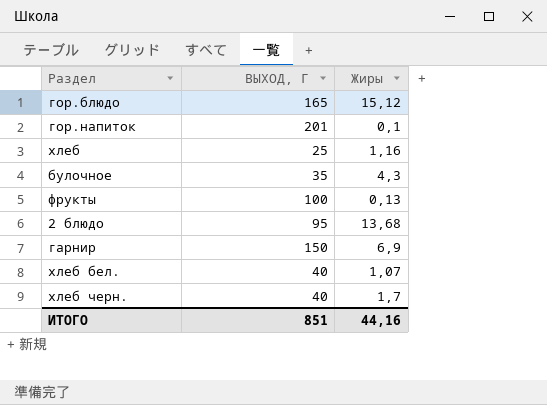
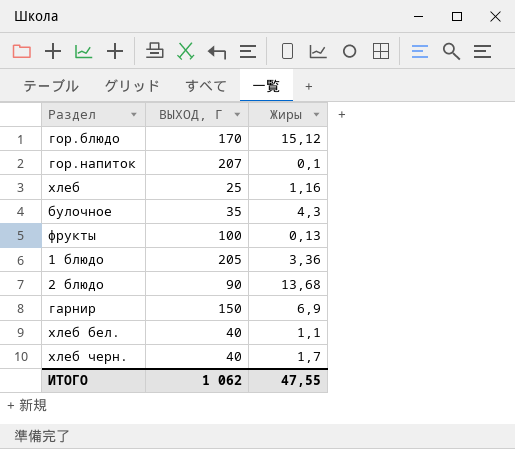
гор.блюдо | ВЫХОД, Г: 165 -> 170
гор.напиток | ВЫХОД, Г: 201 -> 207
row 1 блюдо: none -> 205 | 3,36
2 блюдо | ВЫХОД, Г: 95 -> 90
хлеб бел. | Жиры: 1,07 -> 1,1
ИТОГО | ВЫХОД, Г: 851 -> 1 062
ИТОГО | Жиры: 44,16 -> 47,55

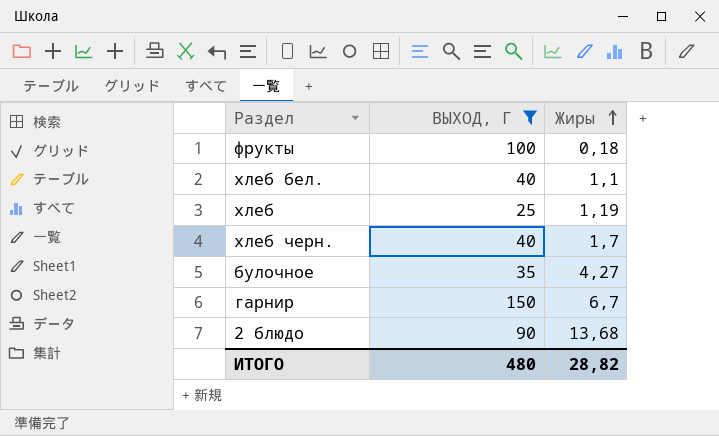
filter: none -> ВЫХОД, Г <= 150
row order: none -> Жиры ascending
фрукты | Жиры: 0,13 -> 0,18
хлеб | Жиры: 1,16 -> 1,19
булочное | Жиры: 4,3 -> 4,27
гарнир | Жиры: 6,9 -> 6,7
ИТОГО | ВЫХОД, Г: 1 062 -> 480
ИТОГО | Жиры: 47,55 -> 28,82

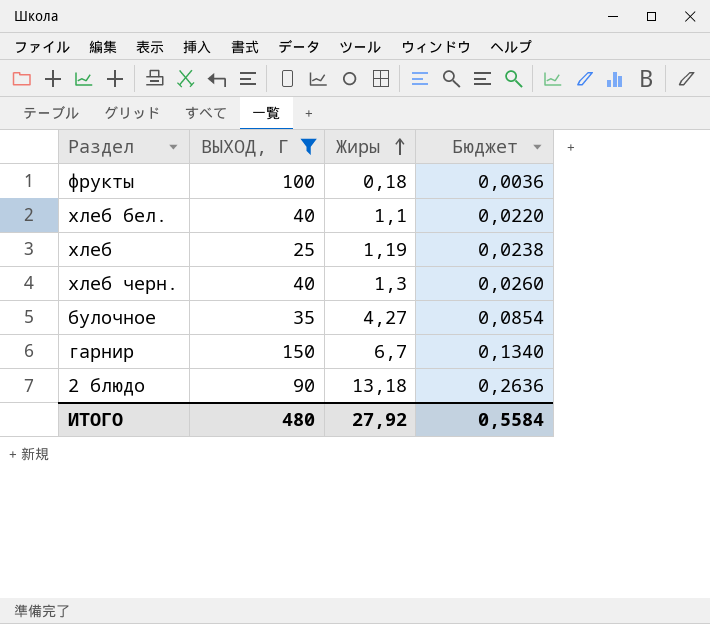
column Бюджет | formula: none -> [Жиры] * 0,02
хлеб черн. | Жиры: 1,7 -> 1,3
2 блюдо | Жиры: 13,68 -> 13,18
ИТОГО | Жиры: 28,82 -> 27,92

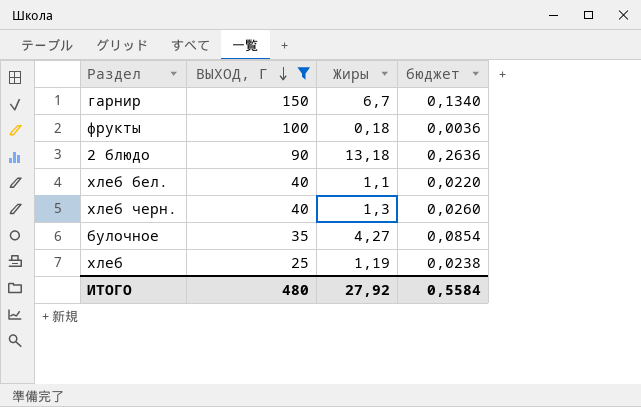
row order: Жиры ascending -> ВЫХОД, Г descending
column name: Бюджет -> бюджет

